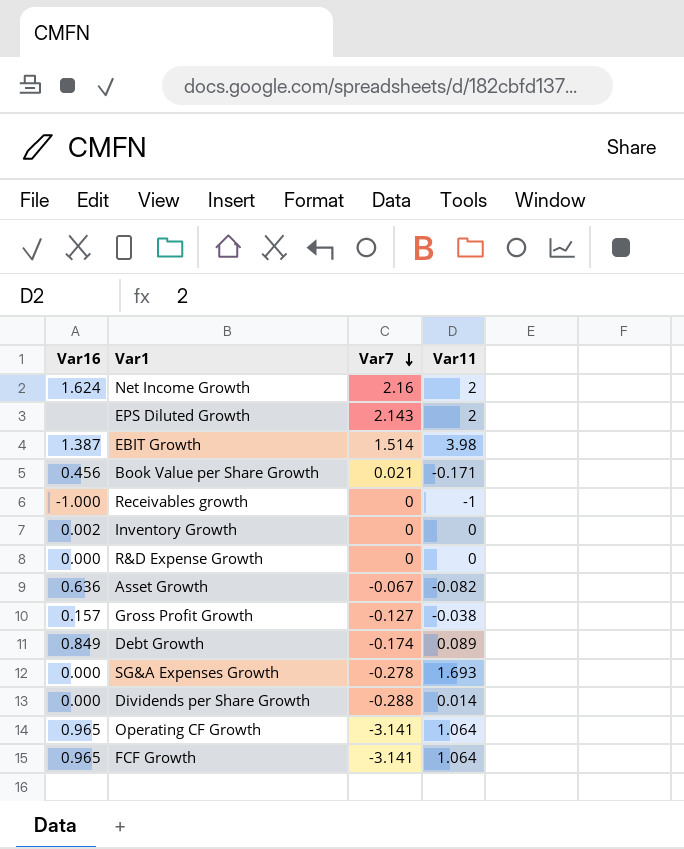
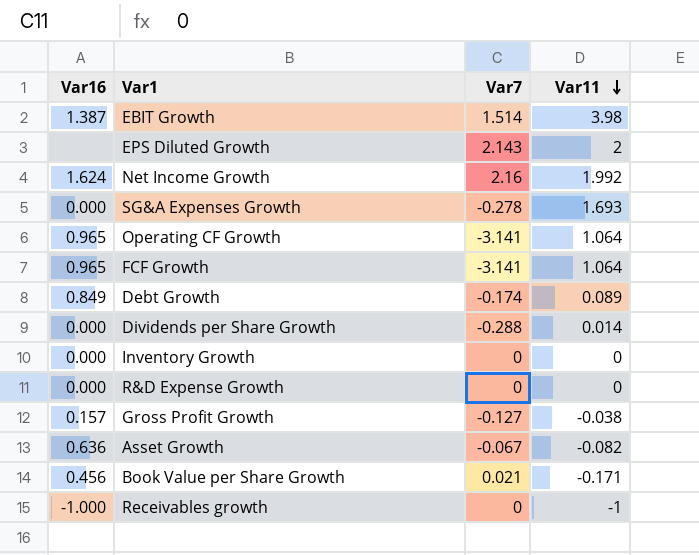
row order: Var7 descending -> Var11 descending
Net Income Growth | Var11: 2 -> 1.992
Inventory Growth | Var16: 0.002 -> 0.000

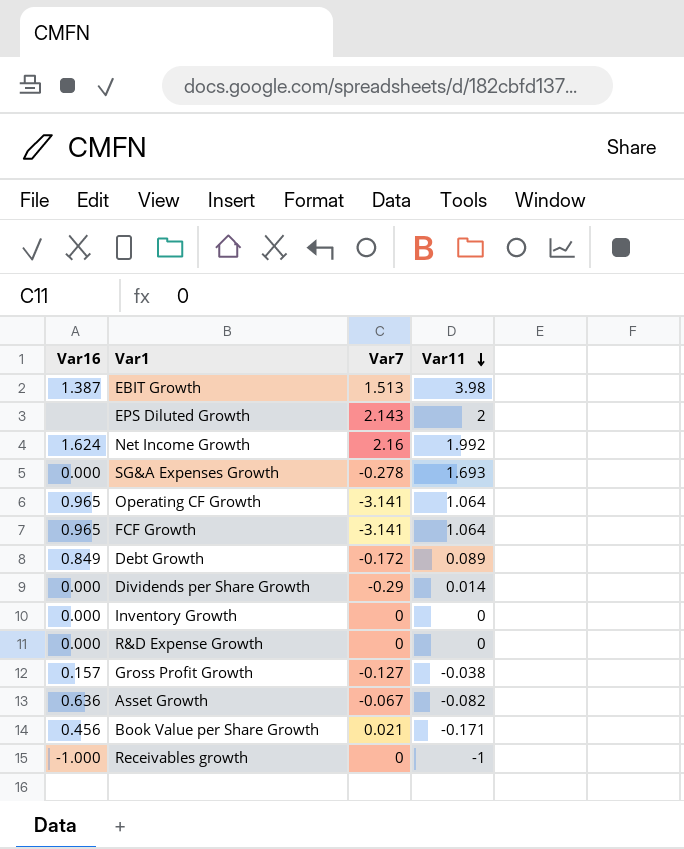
EBIT Growth | Var7: 1.514 -> 1.513
Debt Growth | Var7: -0.174 -> -0.172
Dividends per Share Growth | Var7: -0.288 -> -0.29

